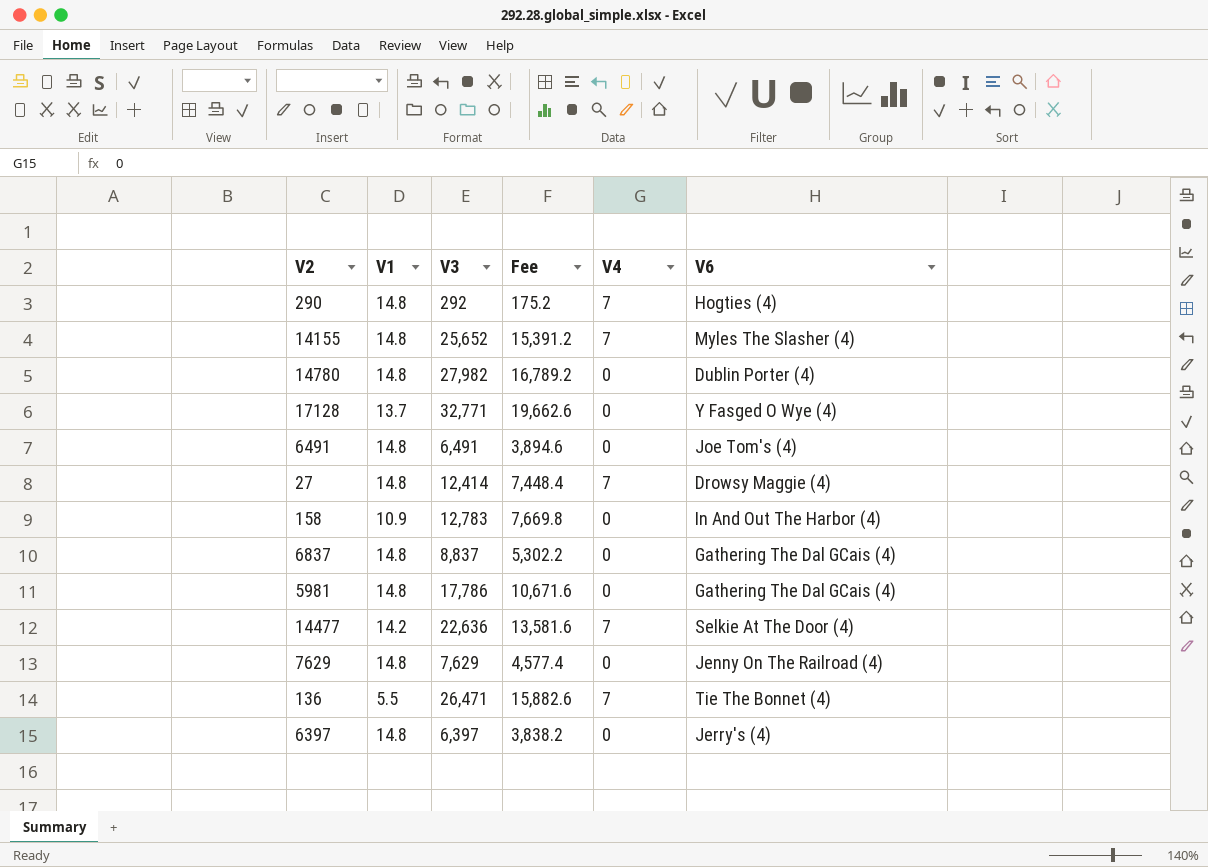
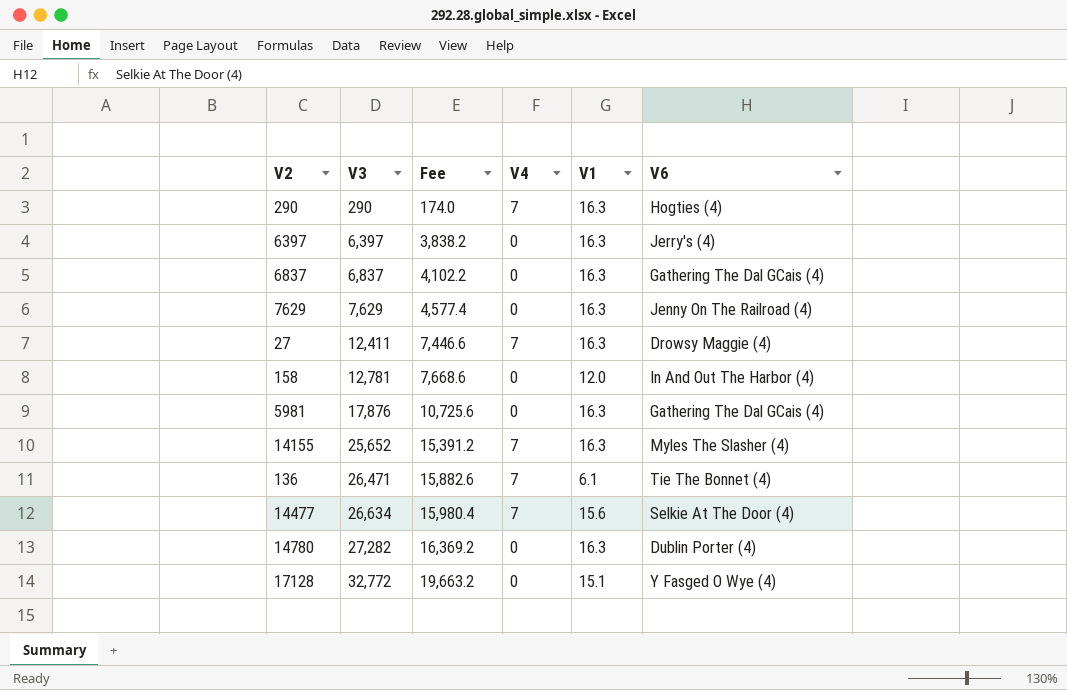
row order: none -> V3 ascending
column V1 | position: 2 -> 5
row 6491: 14.8 | 6,491 | 3,894.6 | 0 | Joe Tom's (4) -> none
290 | V3: 292 -> 290
290 | Fee: 175.2 -> 174.0
290 | V1: 14.8 -> 16.3
6397 | V1: 14.8 -> 16.3
6837 | V3: 8,837 -> 6,837
6837 | Fee: 5,302.2 -> 4,102.2
6837 | V1: 14.8 -> 16.3
7629 | V1: 14.8 -> 16.3
27 | V3: 12,414 -> 12,411
27 | Fee: 7,448.4 -> 7,446.6
27 | V1: 14.8 -> 16.3
158 | V3: 12,783 -> 12,781
158 | Fee: 7,669.8 -> 7,668.6
158 | V1: 10.9 -> 12.0
5981 | V3: 17,786 -> 17,876
5981 | Fee: 10,671.6 -> 10,725.6
5981 | V1: 14.8 -> 16.3
14155 | V1: 14.8 -> 16.3
136 | V1: 5.5 -> 6.1
14477 | V3: 22,636 -> 26,634
14477 | Fee: 13,581.6 -> 15,980.4
14477 | V1: 14.2 -> 15.6
14780 | V3: 27,982 -> 27,282
14780 | Fee: 16,789.2 -> 16,369.2
14780 | V1: 14.8 -> 16.3
17128 | V3: 32,771 -> 32,772
17128 | Fee: 19,662.6 -> 19,663.2
17128 | V1: 13.7 -> 15.1

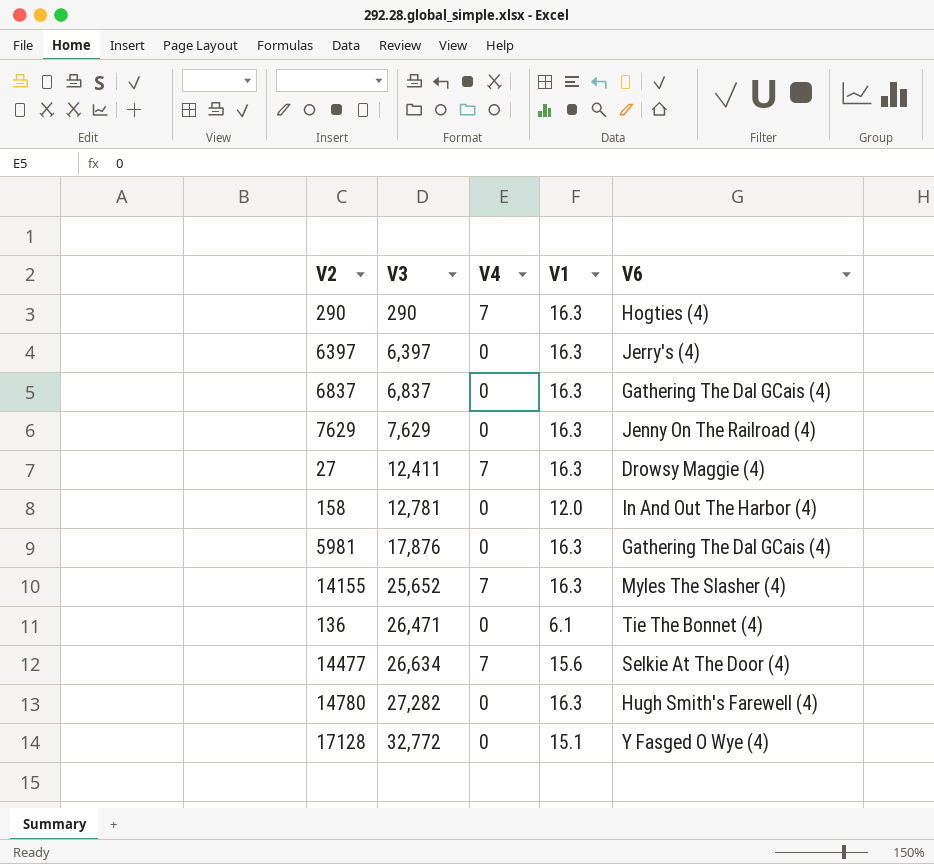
column Fee | formula: [V3] * 0.6 -> none
136 | V4: 7 -> 0
14780 | V6: Dublin Porter (4) -> Hugh Smith's Farewell (4)

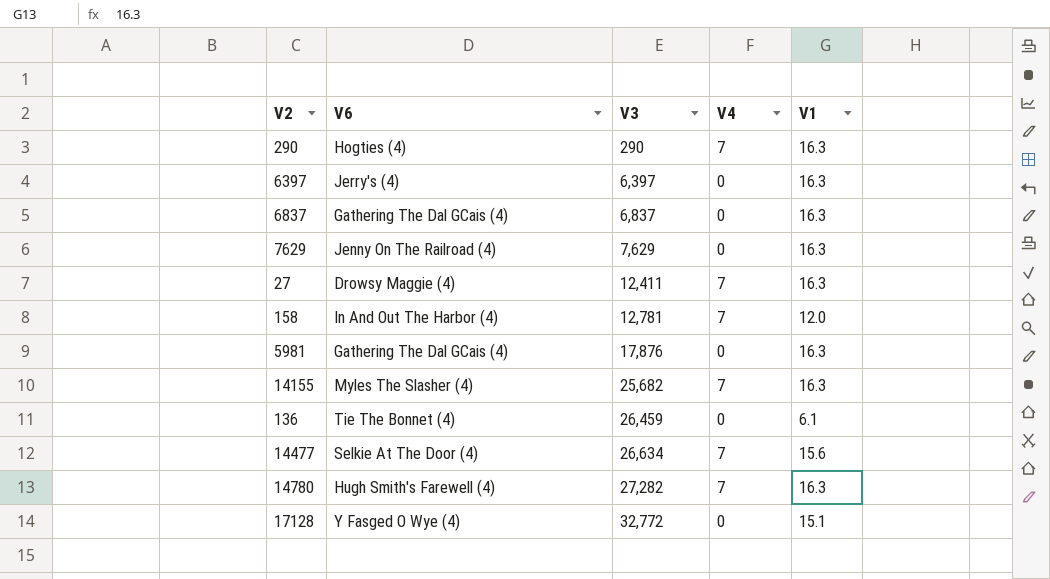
column V6 | position: 5 -> 2
158 | V4: 0 -> 7
14155 | V3: 25,652 -> 25,682
136 | V3: 26,471 -> 26,459
14780 | V4: 0 -> 7

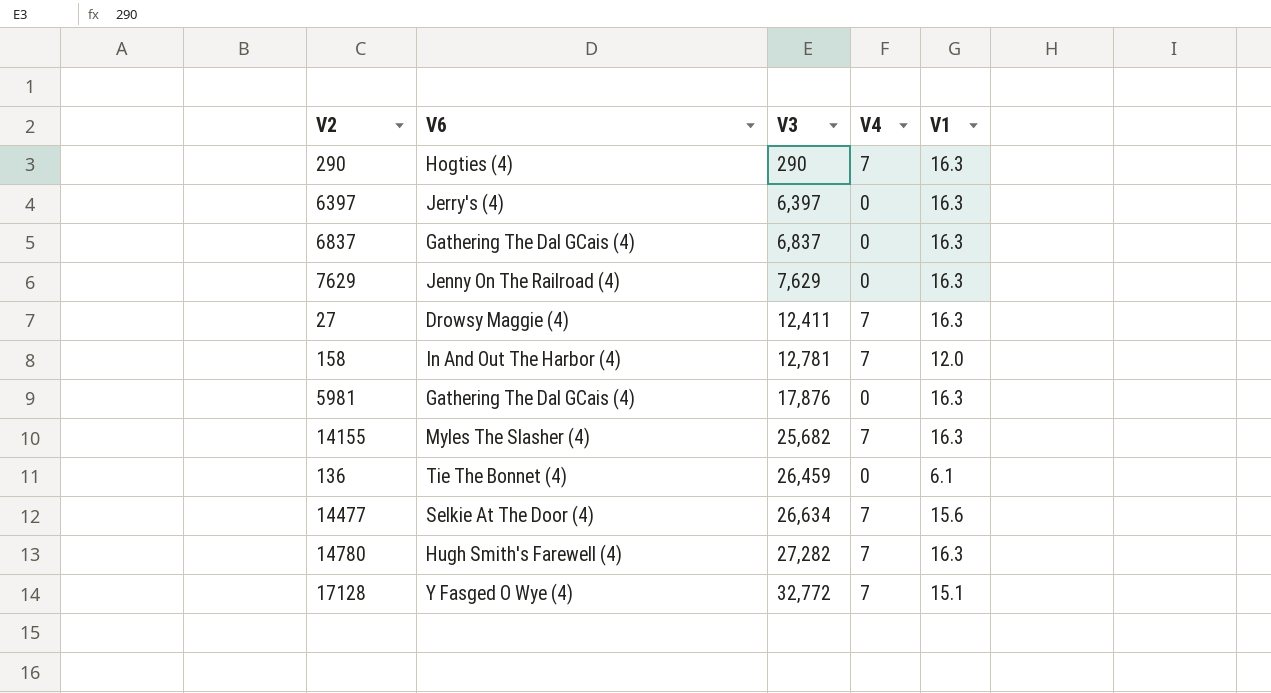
17128 | V4: 0 -> 7

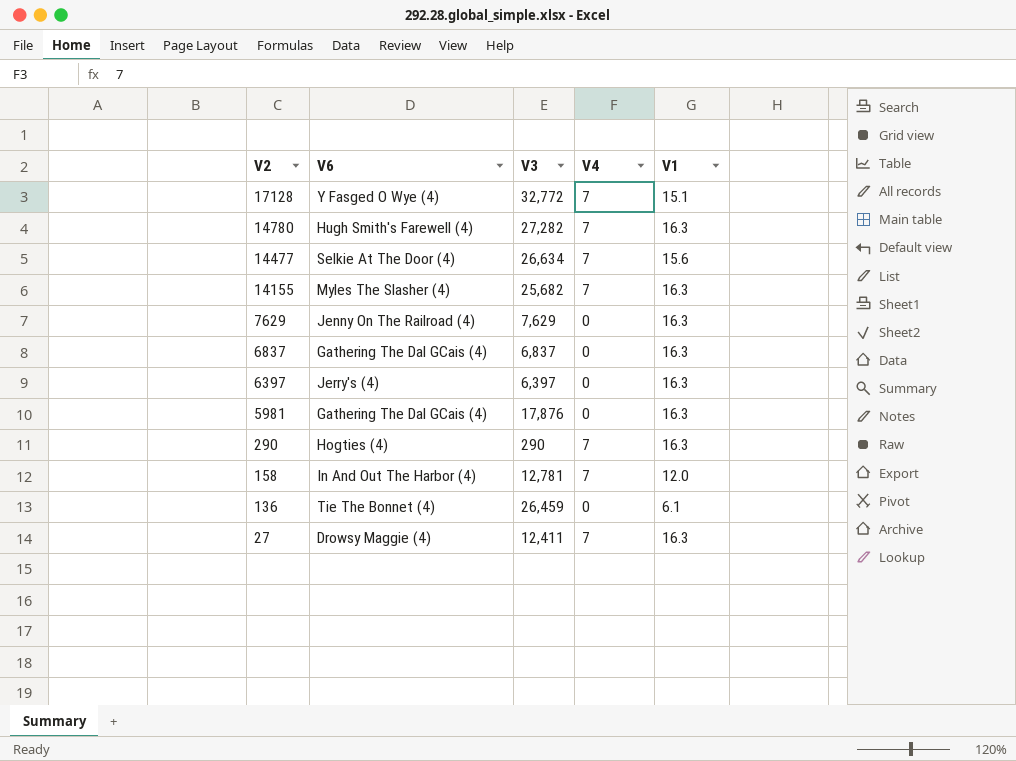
row order: V3 ascending -> V2 descending

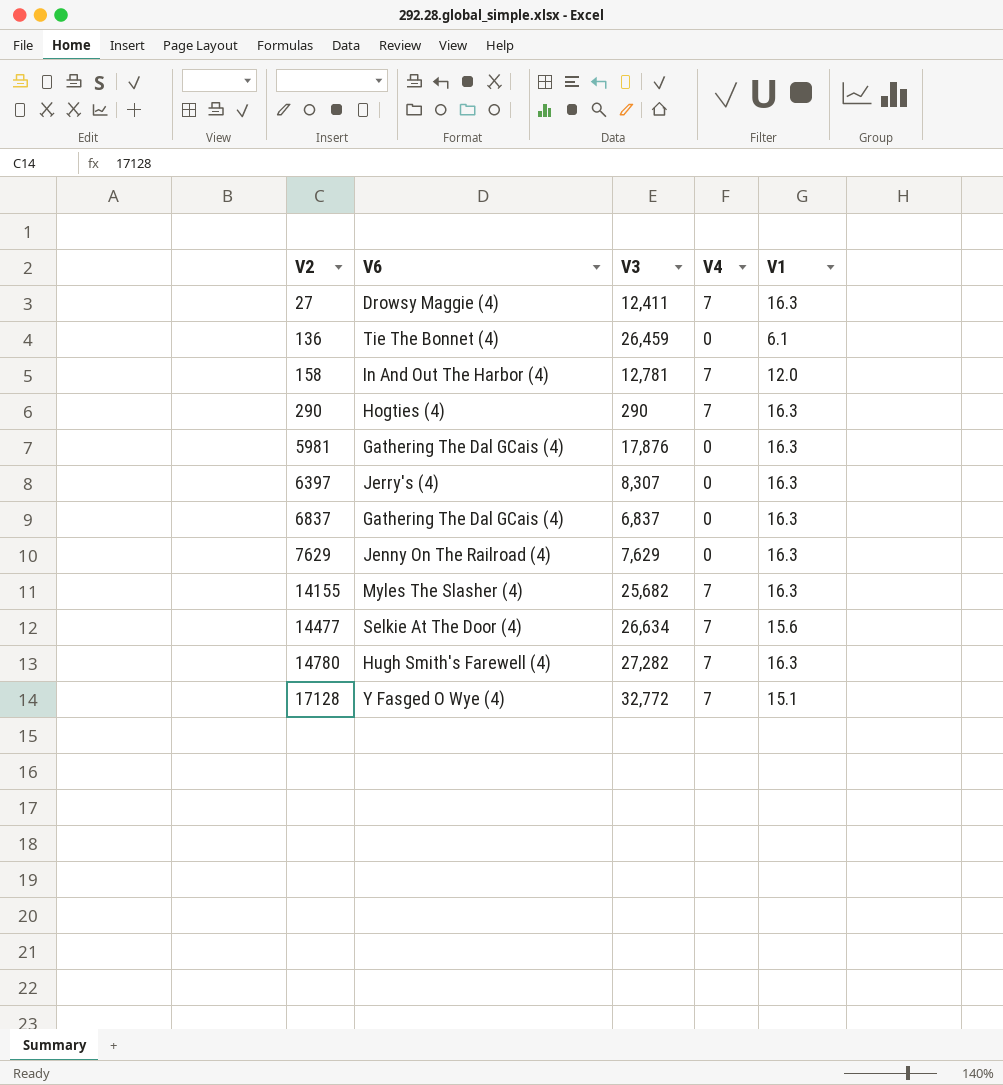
row order: V2 descending -> V2 ascending
6397 | V3: 6,397 -> 8,307

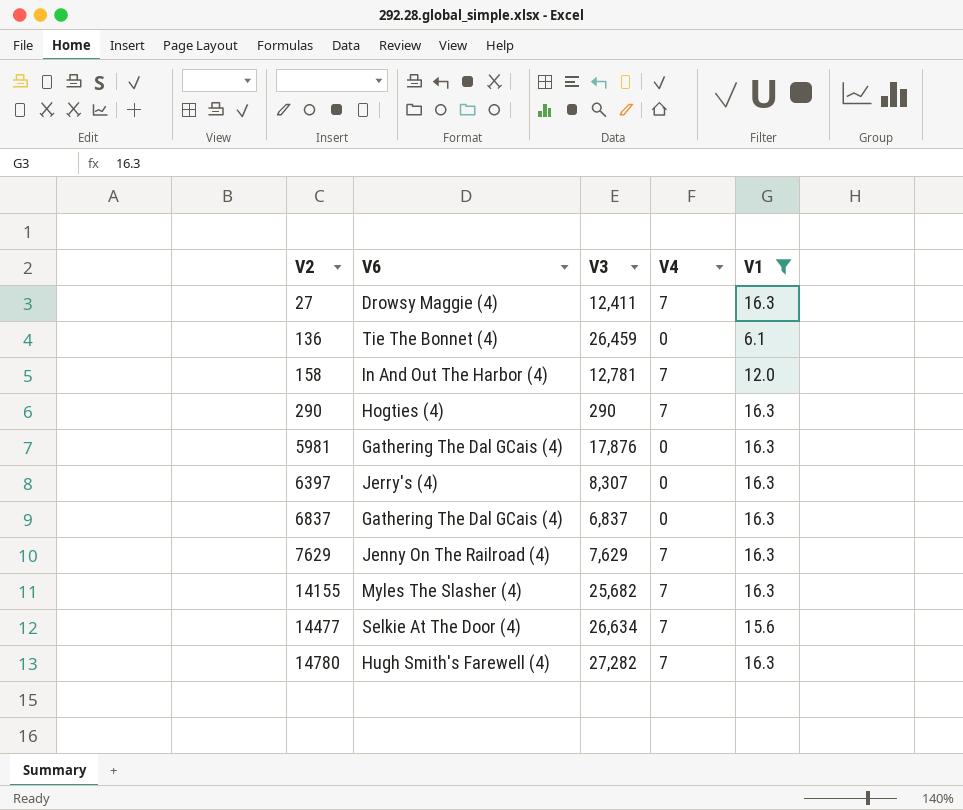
filter: none -> V1 != 15.1
7629 | V4: 0 -> 7

